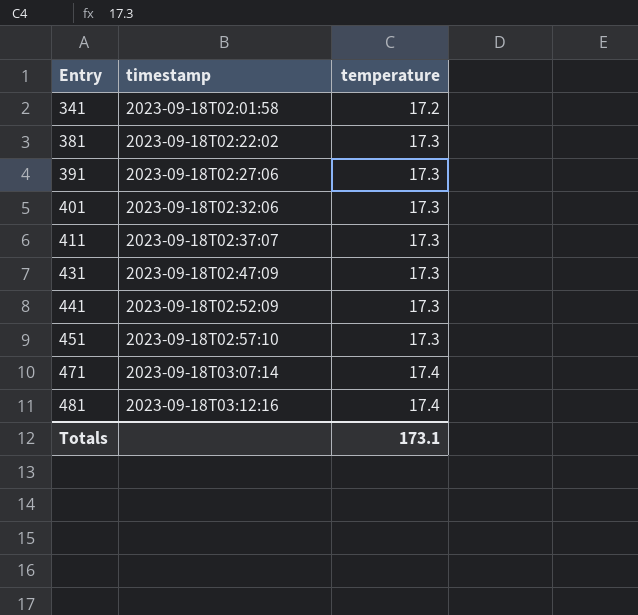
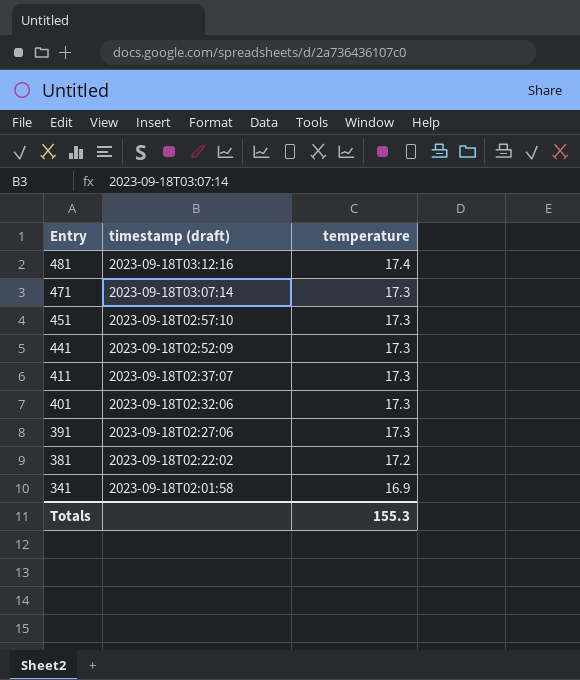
row order: Entry ascending -> Entry descending
column name: timestamp -> timestamp (draft)
row 431: 2023-09-18T02:47:09 | 17.3 -> none
471 | temperature: 17.4 -> 17.3
381 | temperature: 17.3 -> 17.2
341 | temperature: 17.2 -> 16.9
Totals | temperature: 173.1 -> 155.3

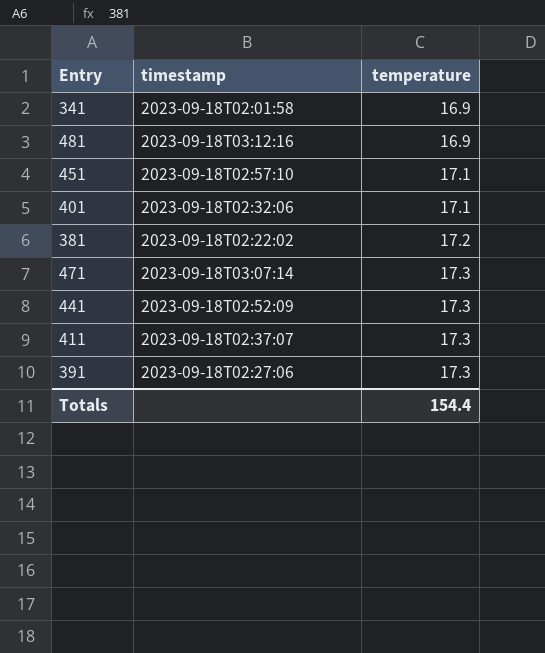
row order: Entry descending -> temperature ascending
column name: timestamp (draft) -> timestamp
481 | temperature: 17.4 -> 16.9
451 | temperature: 17.3 -> 17.1
401 | temperature: 17.3 -> 17.1
Totals | temperature: 155.3 -> 154.4

